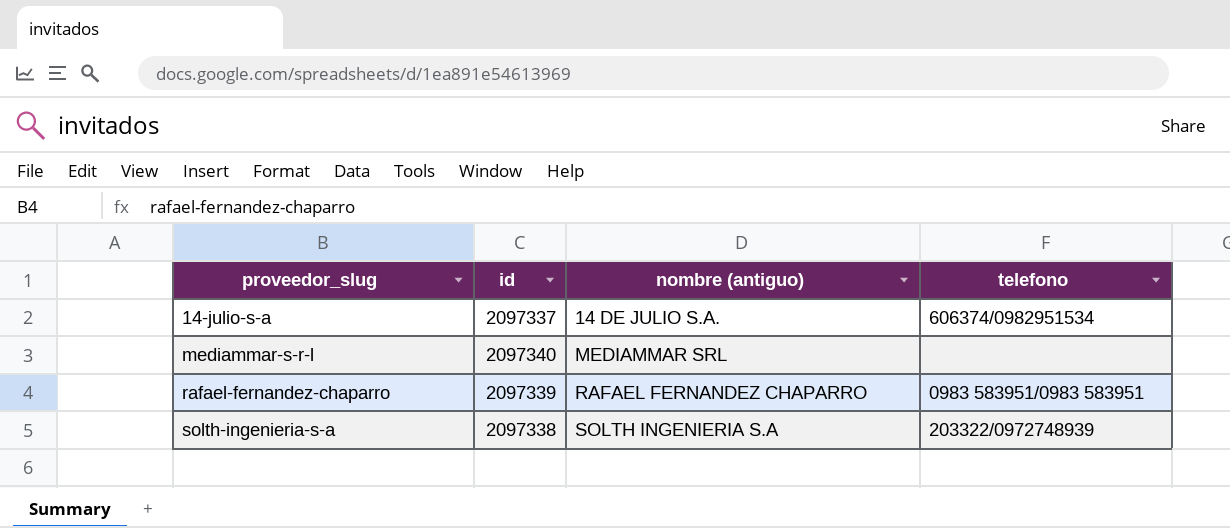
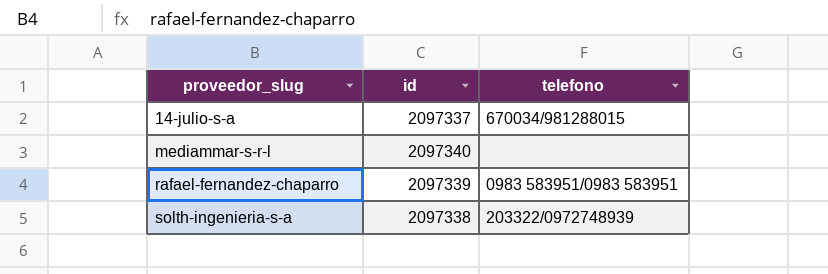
column nombre (antiguo) | position: 3 -> none
14-julio-s-a | telefono: 606374/0982951534 -> 670034/981288015

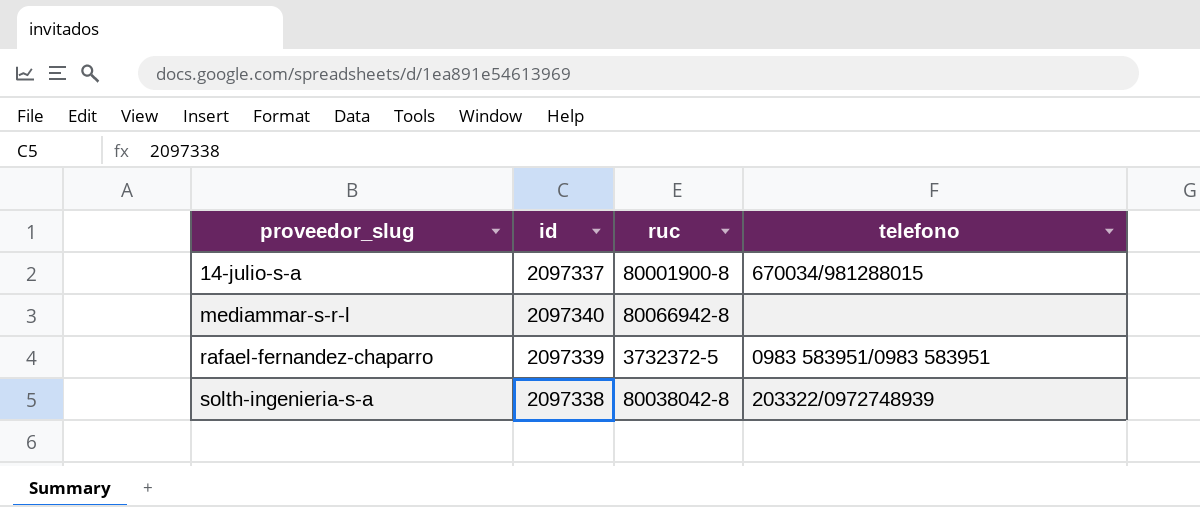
column ruc | position: none -> 3

